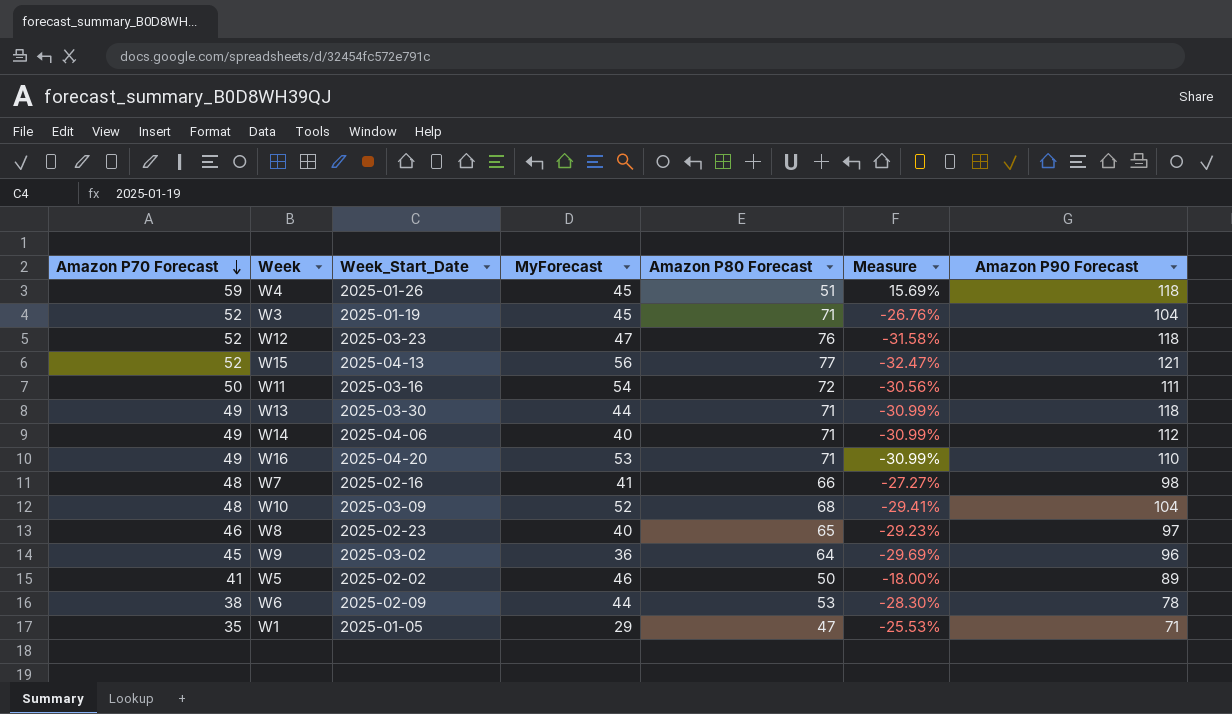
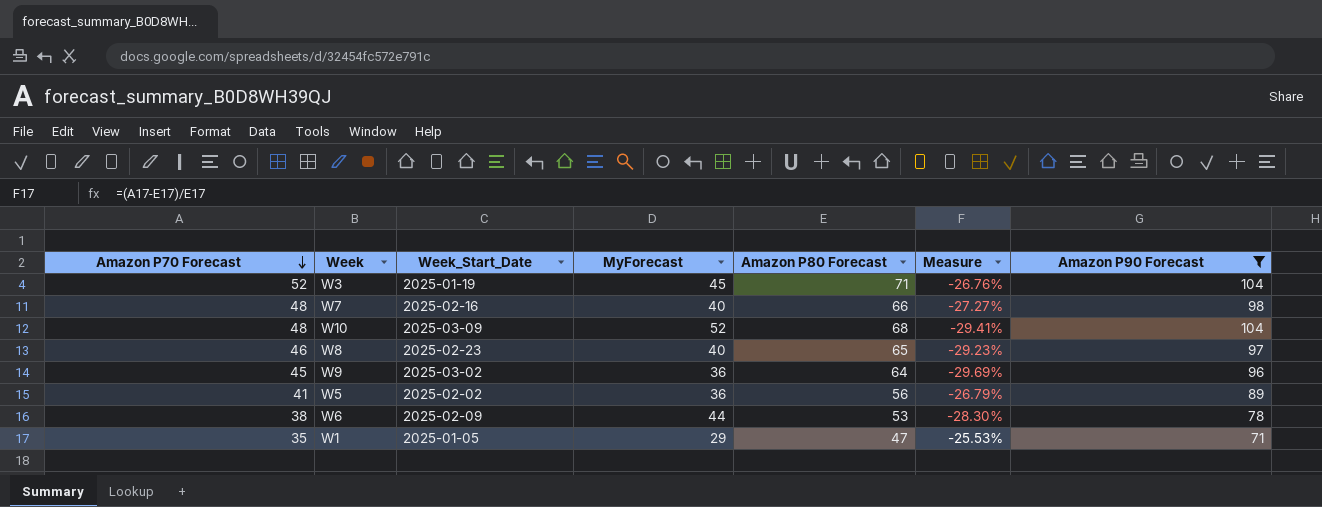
filter: none -> Amazon P90 Forecast <= 104
W7 | MyForecast: 41 -> 40
W5 | MyForecast: 46 -> 36
W5 | Amazon P80 Forecast: 50 -> 56
W5 | Measure: -18.00% -> -26.79%

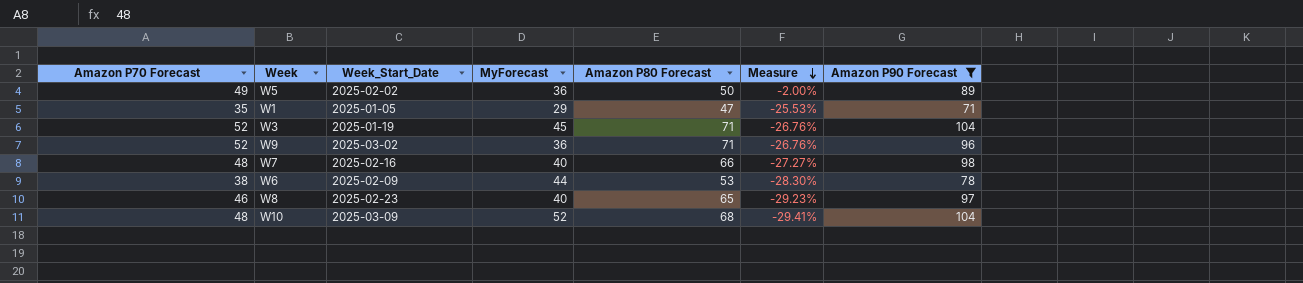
row order: Amazon P70 Forecast descending -> Measure descending
W5 | Amazon P70 Forecast: 41 -> 49
W5 | Amazon P80 Forecast: 56 -> 50
W5 | Measure: -26.79% -> -2.00%
W9 | Amazon P70 Forecast: 45 -> 52
W9 | Amazon P80 Forecast: 64 -> 71
W9 | Measure: -29.69% -> -26.76%

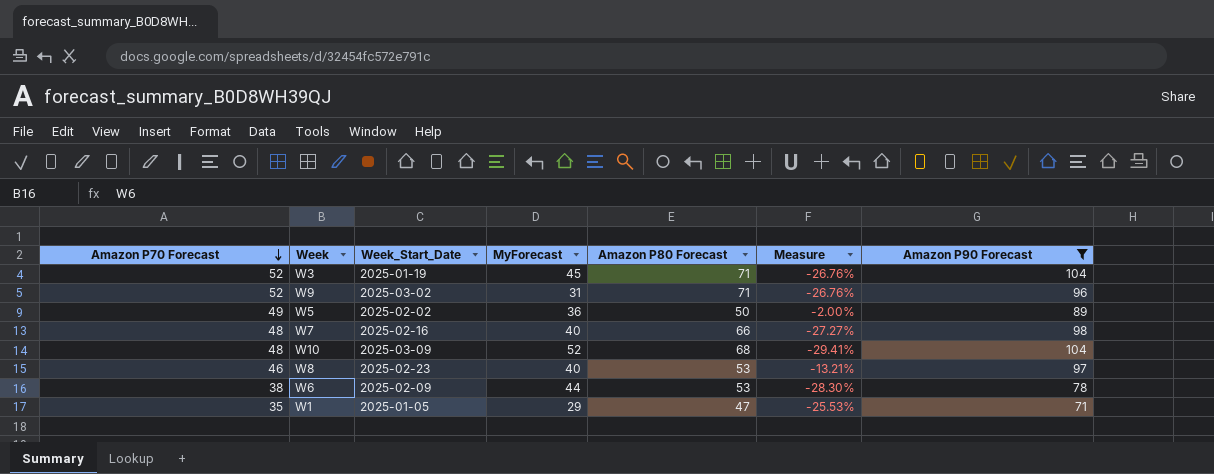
row order: Measure descending -> Amazon P70 Forecast descending
W9 | MyForecast: 36 -> 31
W8 | Amazon P80 Forecast: 65 -> 53
W8 | Measure: -29.23% -> -13.21%

